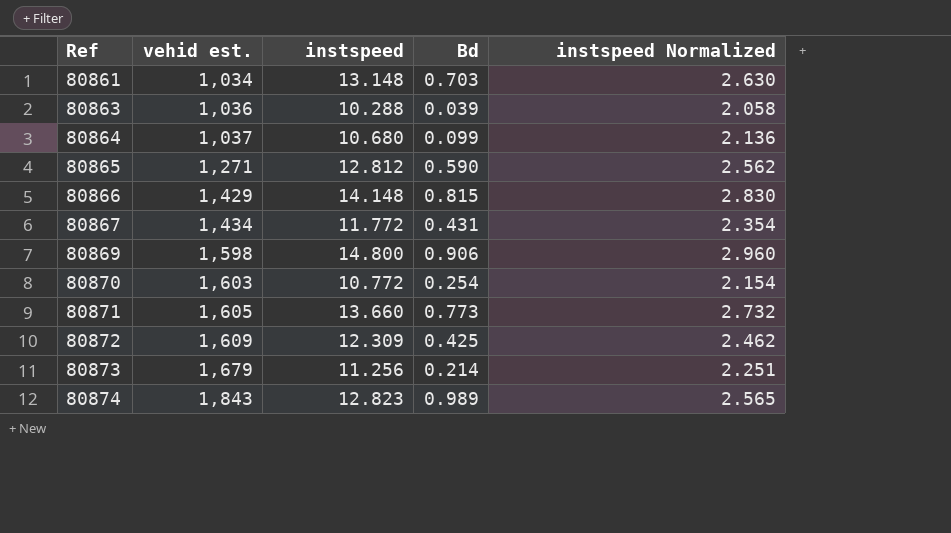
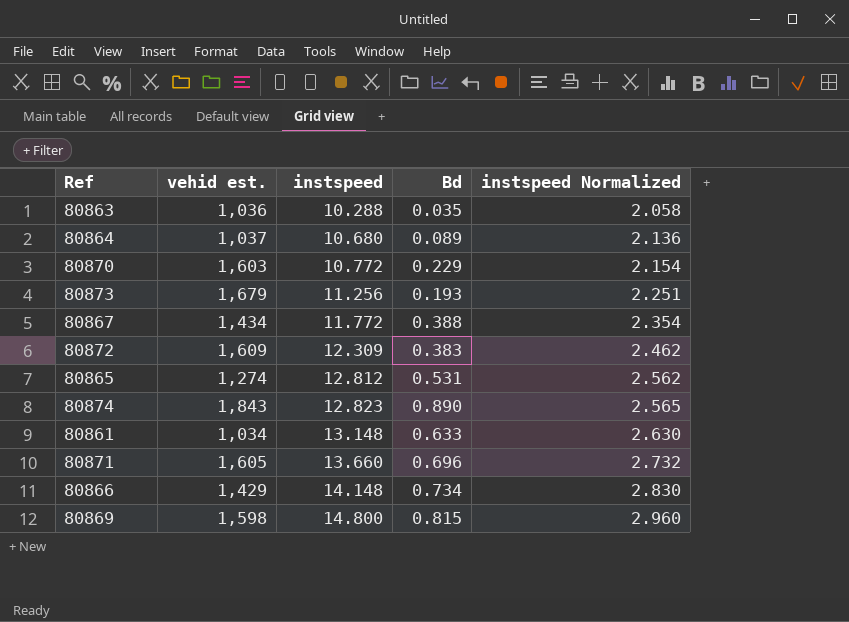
row order: Ref ascending -> instspeed ascending
80863 | Bd: 0.039 -> 0.035
80864 | Bd: 0.099 -> 0.089
80870 | Bd: 0.254 -> 0.229
80873 | Bd: 0.214 -> 0.193
80867 | Bd: 0.431 -> 0.388
80872 | Bd: 0.425 -> 0.383
80865 | vehid est.: 1,271 -> 1,274
80865 | Bd: 0.590 -> 0.531
80874 | Bd: 0.989 -> 0.890
80861 | Bd: 0.703 -> 0.633
80871 | Bd: 0.773 -> 0.696
80866 | Bd: 0.815 -> 0.734
80869 | Bd: 0.906 -> 0.815

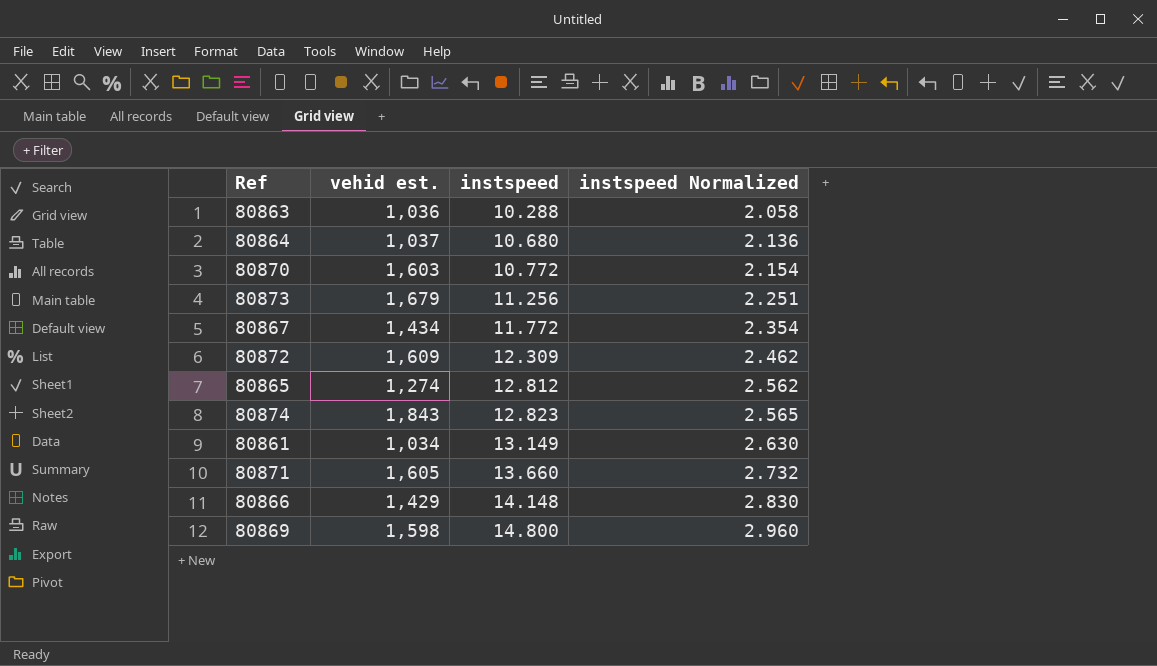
column Bd | position: 4 -> none
80861 | instspeed: 13.148 -> 13.149

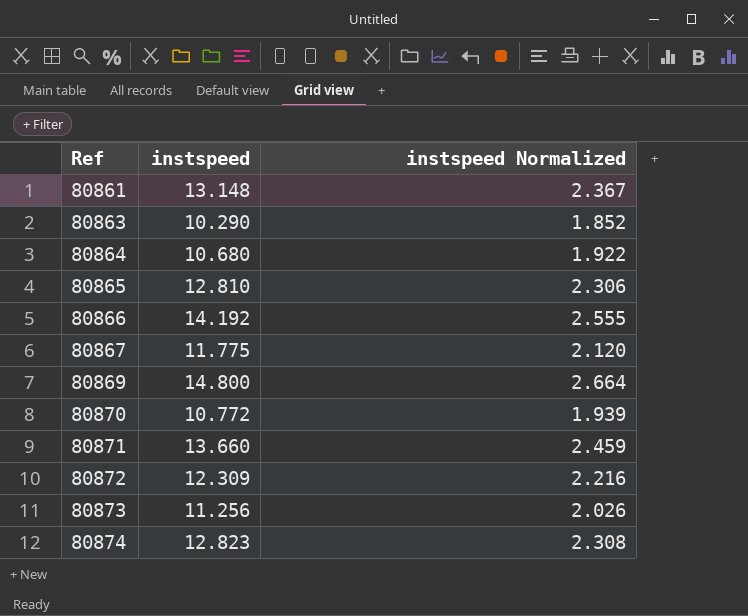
row order: instspeed ascending -> Ref ascending
column vehid est. | position: 2 -> none
column instspeed Normalized | formula: [instspeed] * 0.2 -> [instspeed] * 0.18
80861 | instspeed: 13.149 -> 13.148
80863 | instspeed: 10.288 -> 10.290
80865 | instspeed: 12.812 -> 12.810
80866 | instspeed: 14.148 -> 14.192
80867 | instspeed: 11.772 -> 11.775

